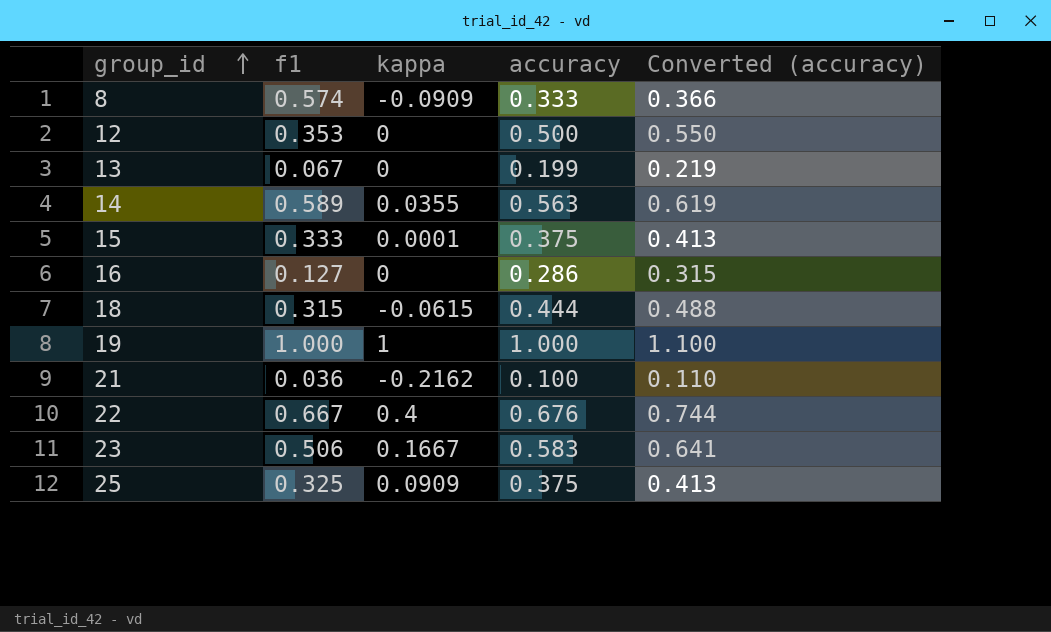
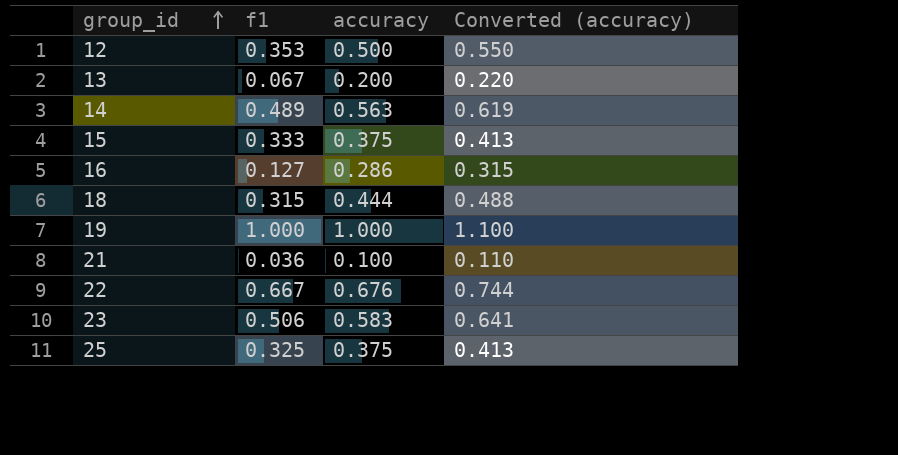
column kappa | position: 3 -> none
row 8: 0.574 | -0.0909 | 0.333 | 0.366 -> none
13 | accuracy: 0.199 -> 0.200
13 | Converted (accuracy): 0.219 -> 0.220
14 | f1: 0.589 -> 0.489

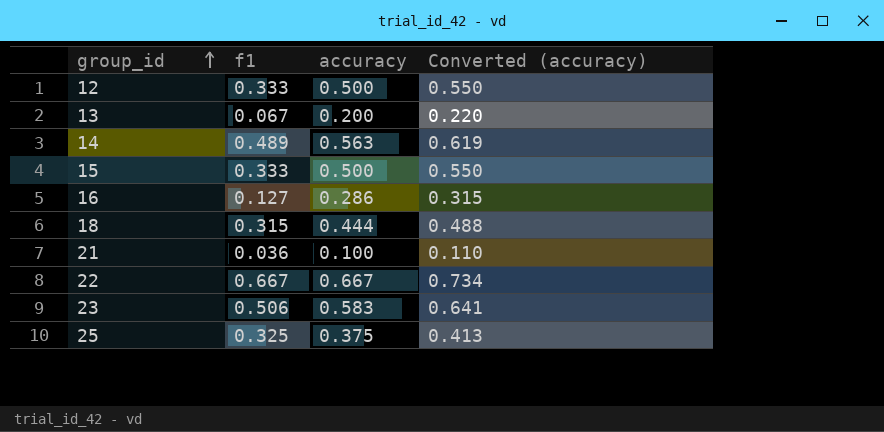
row 19: 1.000 | 1.000 | 1.100 -> none
12 | f1: 0.353 -> 0.333
15 | accuracy: 0.375 -> 0.500
15 | Converted (accuracy): 0.413 -> 0.550
22 | accuracy: 0.676 -> 0.667
22 | Converted (accuracy): 0.744 -> 0.734

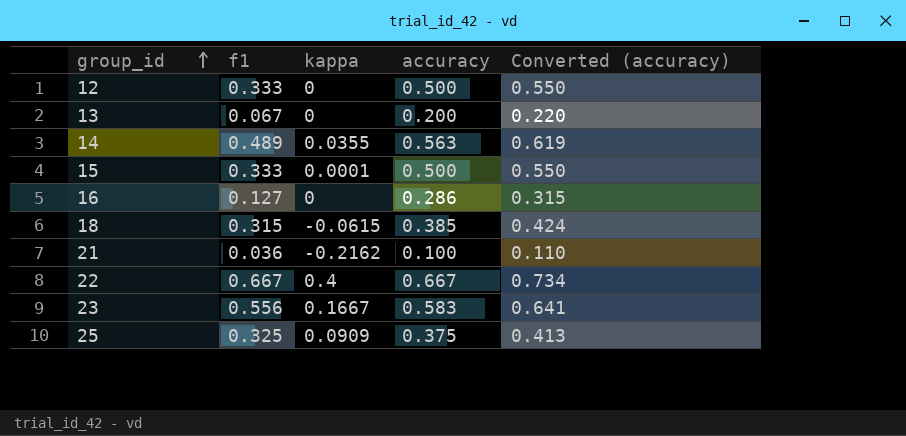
column kappa | position: none -> 3
18 | accuracy: 0.444 -> 0.385
18 | Converted (accuracy): 0.488 -> 0.424
23 | f1: 0.506 -> 0.556

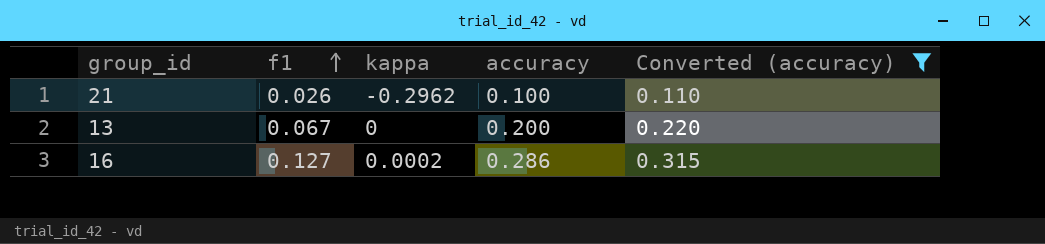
filter: none -> Converted (accuracy) <= 0.315
row order: group_id ascending -> f1 ascending
21 | f1: 0.036 -> 0.026
21 | kappa: -0.2162 -> -0.2962
16 | kappa: 0 -> 0.0002

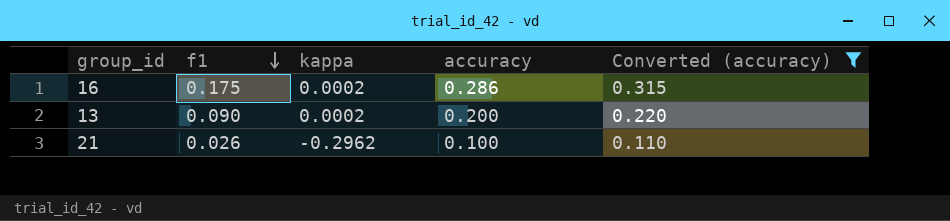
row order: f1 ascending -> f1 descending
16 | f1: 0.127 -> 0.175
13 | f1: 0.067 -> 0.090
13 | kappa: 0 -> 0.0002

